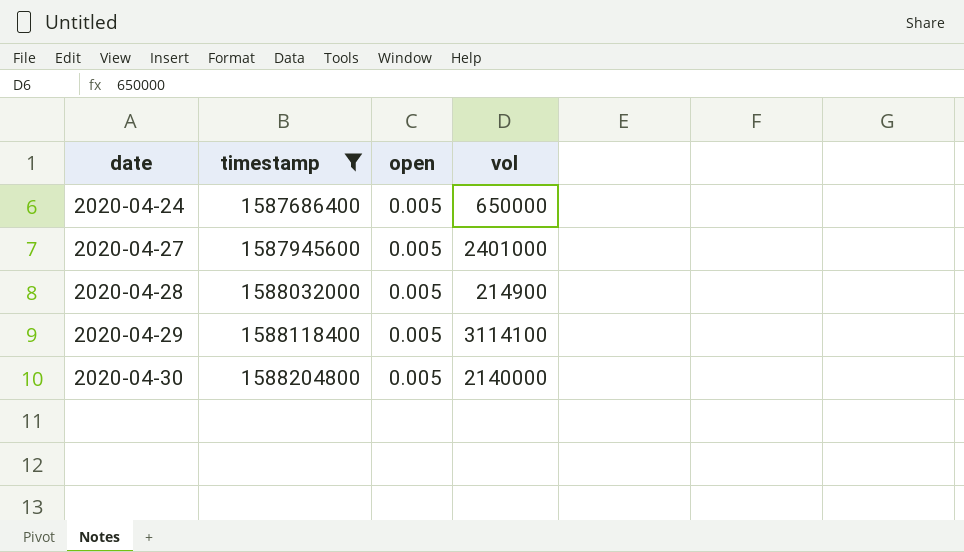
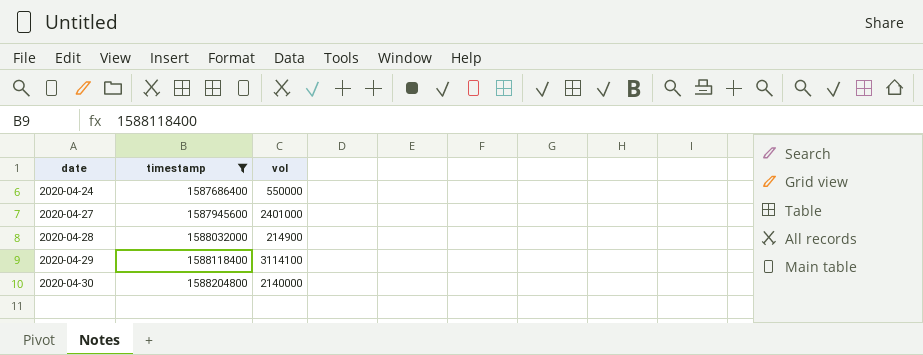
column open | position: 3 -> none
2020-04-24 | vol: 650000 -> 550000

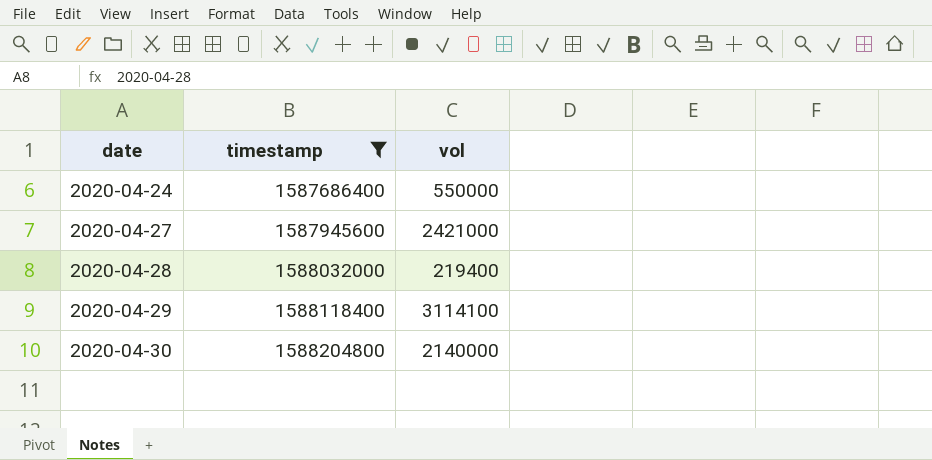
2020-04-27 | vol: 2401000 -> 2421000
2020-04-28 | vol: 214900 -> 219400

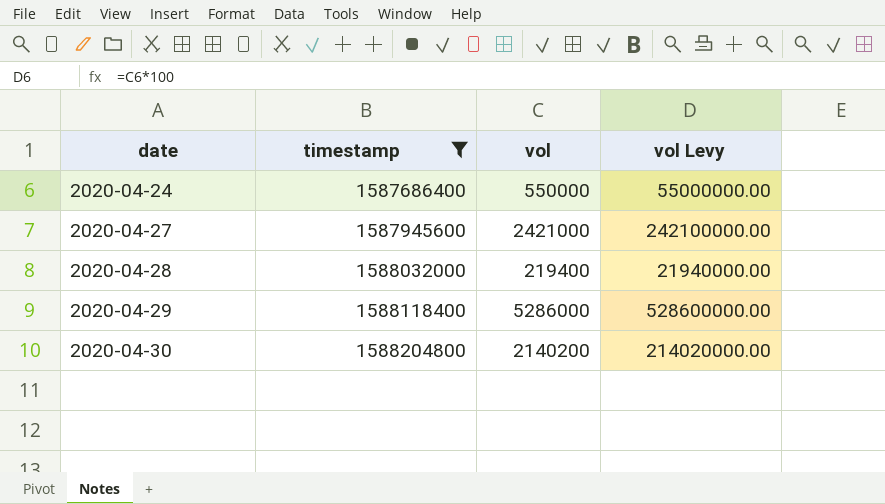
column vol Levy | formula: none -> [vol] * 100
2020-04-29 | vol: 3114100 -> 5286000
2020-04-30 | vol: 2140000 -> 2140200

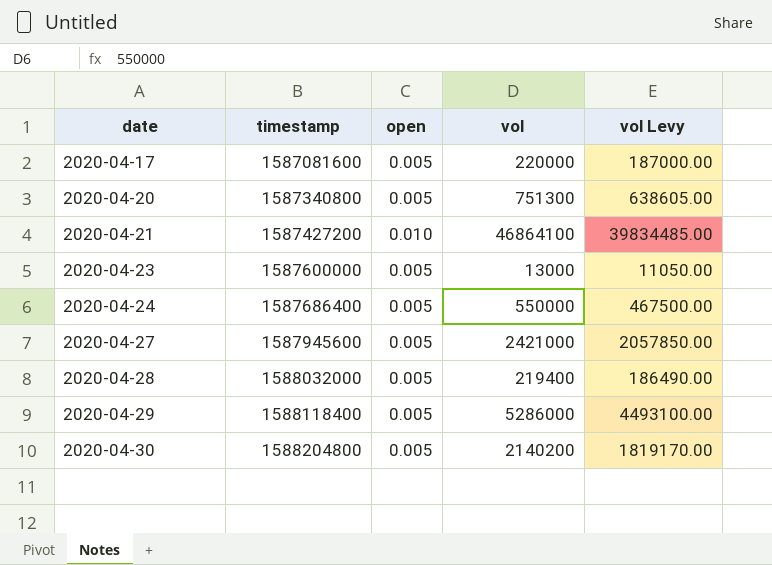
filter: timestamp >= 1587686400 -> none
column open | position: none -> 3
column vol Levy | formula: [vol] * 100 -> [vol] * 0.85

